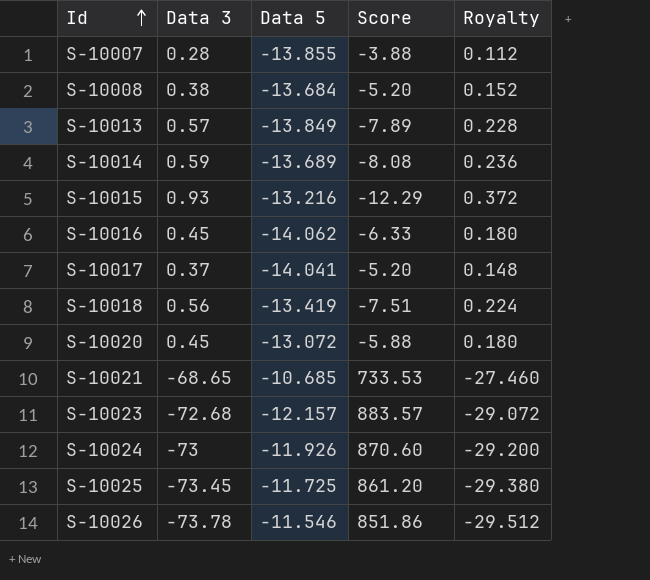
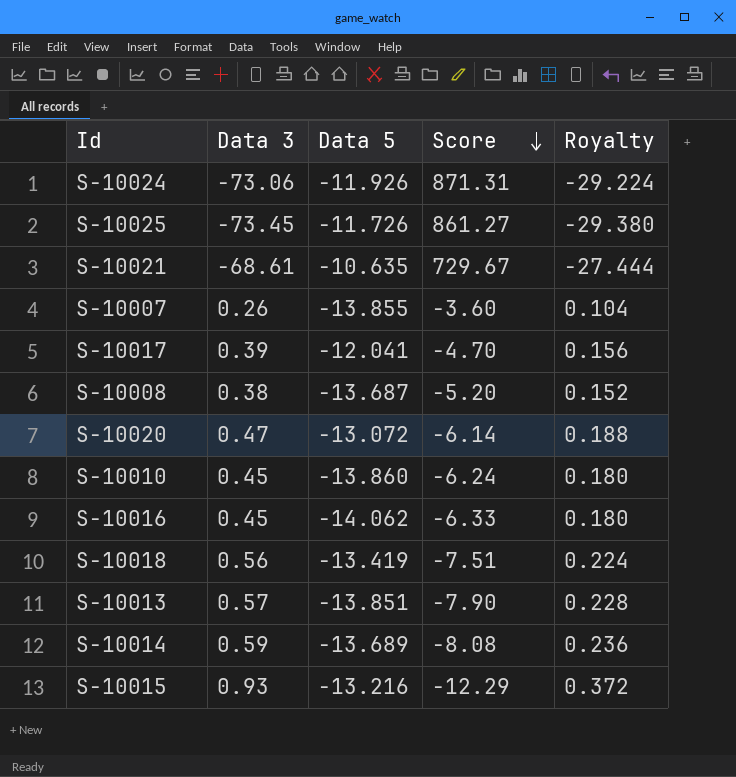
row order: Id ascending -> Score descending
row S-10023: -72.68 | -12.157 | 883.57 | -29.072 -> none
row S-10026: -73.78 | -11.546 | 851.86 | -29.512 -> none
S-10024 | Data 3: -73 -> -73.06
S-10024 | Score: 870.60 -> 871.31
S-10024 | Royalty: -29.200 -> -29.224
S-10025 | Data 5: -11.725 -> -11.726
S-10025 | Score: 861.20 -> 861.27
S-10021 | Data 3: -68.65 -> -68.61
S-10021 | Data 5: -10.685 -> -10.635
S-10021 | Score: 733.53 -> 729.67
S-10021 | Royalty: -27.460 -> -27.444
S-10007 | Data 3: 0.28 -> 0.26
S-10007 | Score: -3.88 -> -3.60
S-10007 | Royalty: 0.112 -> 0.104
S-10017 | Data 3: 0.37 -> 0.39
S-10017 | Data 5: -14.041 -> -12.041
S-10017 | Score: -5.20 -> -4.70
S-10017 | Royalty: 0.148 -> 0.156
S-10008 | Data 5: -13.684 -> -13.687
S-10020 | Data 3: 0.45 -> 0.47
S-10020 | Score: -5.88 -> -6.14
S-10020 | Royalty: 0.180 -> 0.188
row S-10010: none -> 0.45 | -13.860 | -6.24 | 0.180
S-10013 | Data 5: -13.849 -> -13.851
S-10013 | Score: -7.89 -> -7.90

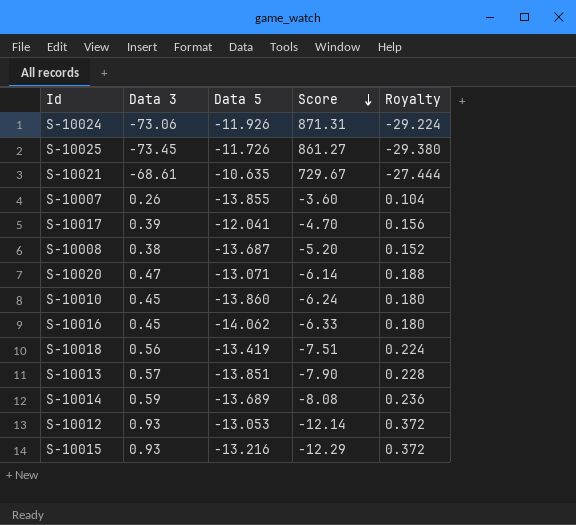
S-10020 | Data 5: -13.072 -> -13.071
row S-10012: none -> 0.93 | -13.053 | -12.14 | 0.372

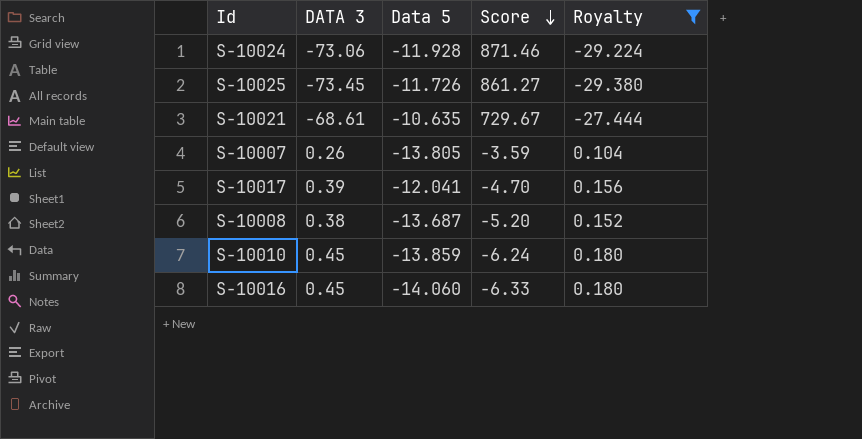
filter: none -> Royalty <= 0.180
column name: Data 3 -> DATA 3
S-10024 | Data 5: -11.926 -> -11.928
S-10024 | Score: 871.31 -> 871.46
S-10007 | Data 5: -13.855 -> -13.805
S-10007 | Score: -3.60 -> -3.59
S-10010 | Data 5: -13.860 -> -13.859
S-10016 | Data 5: -14.062 -> -14.060

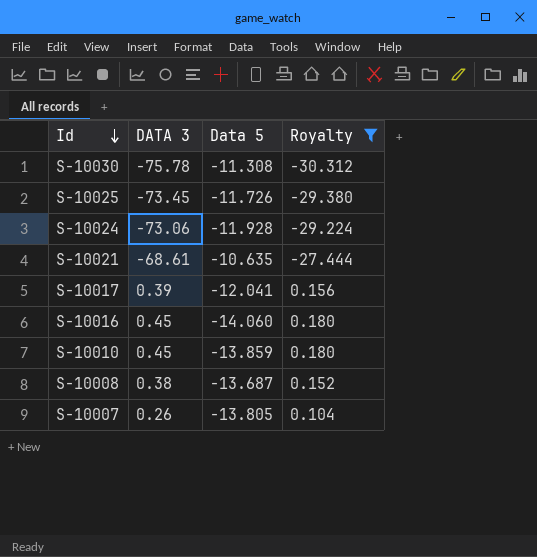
row order: Score descending -> Id descending
column Score | formula: [DATA 3] * [Data 5] -> none
row S-10030: none -> -75.78 | -11.308 | -30.312

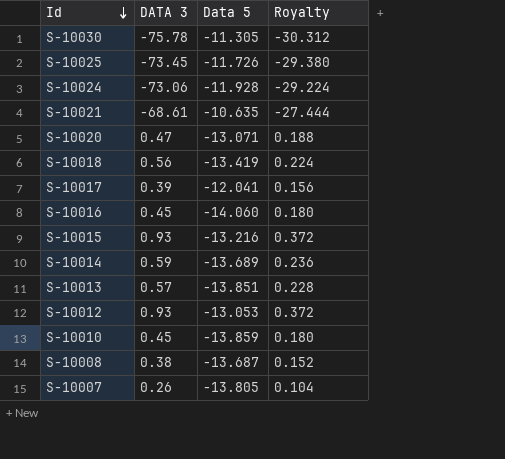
filter: Royalty <= 0.180 -> none
S-10030 | Data 5: -11.308 -> -11.305

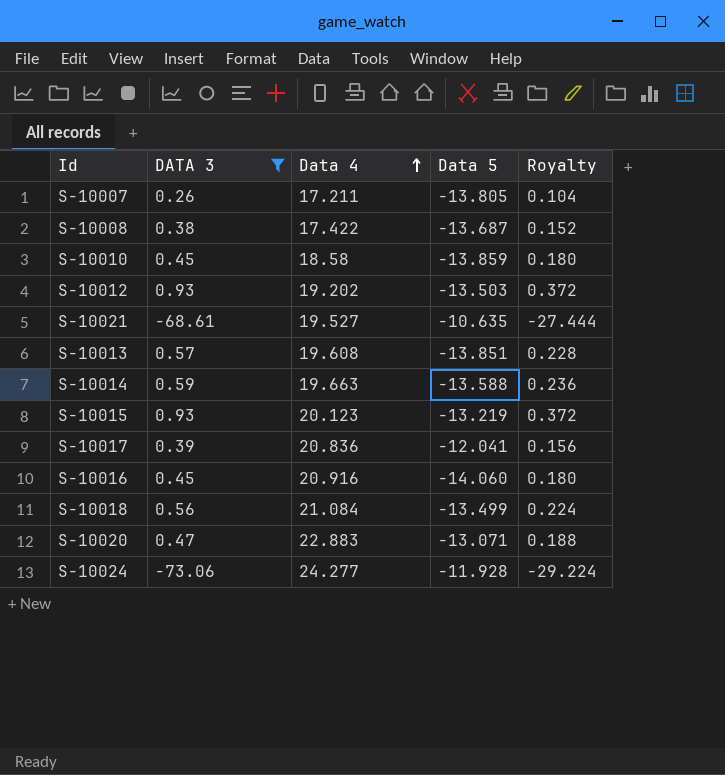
filter: none -> DATA 3 >= -73.06
row order: Id descending -> Data 4 ascending
column Data 4 | position: none -> 3
S-10012 | Data 5: -13.053 -> -13.503
S-10014 | Data 5: -13.689 -> -13.588
S-10015 | Data 5: -13.216 -> -13.219
S-10018 | Data 5: -13.419 -> -13.499

